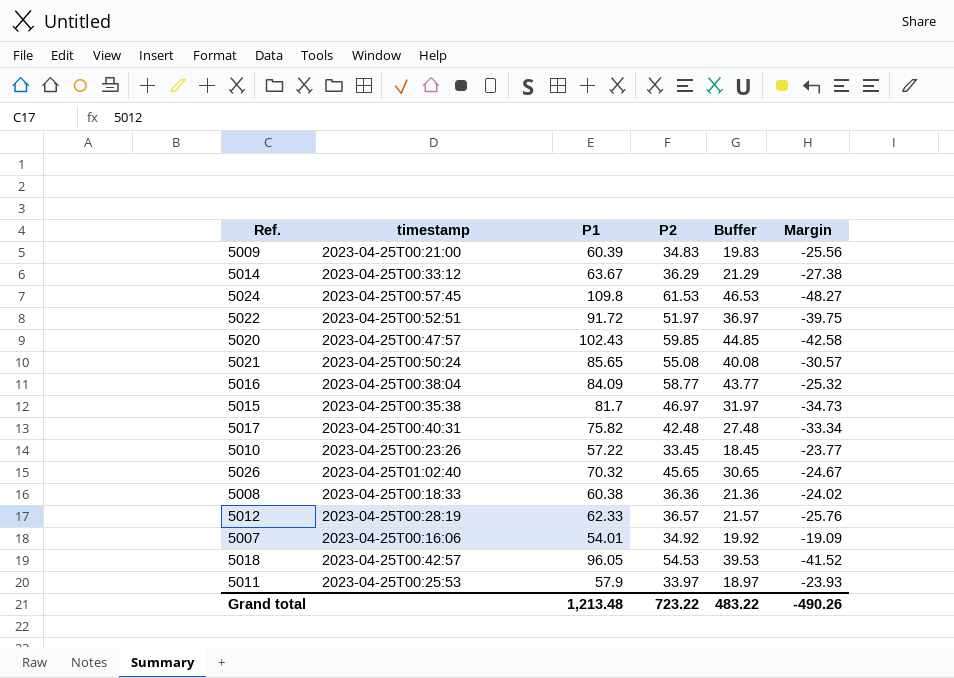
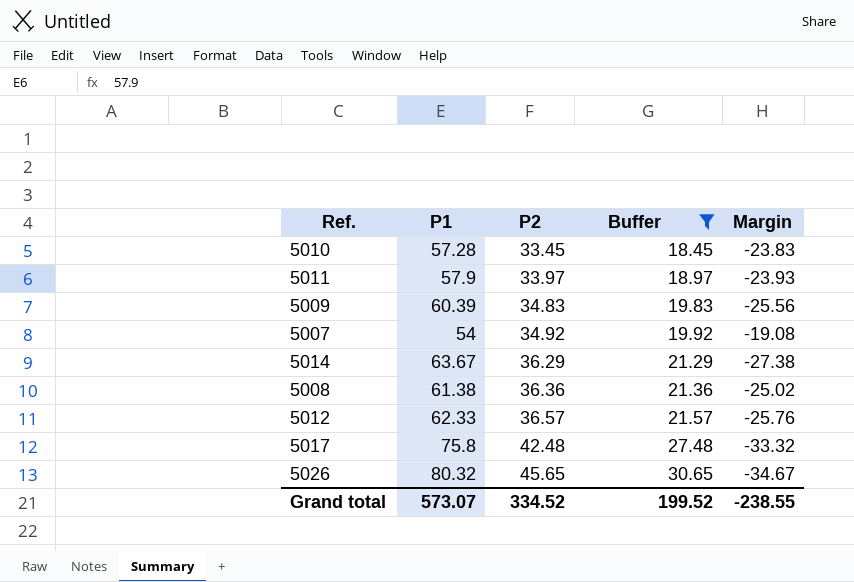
filter: none -> Buffer <= 30.65
row order: none -> P2 ascending
column timestamp | position: 2 -> none
5010 | P1: 57.22 -> 57.28
5010 | Margin: -23.77 -> -23.83
5007 | P1: 54.01 -> 54
5007 | Margin: -19.09 -> -19.08
5008 | P1: 60.38 -> 61.38
5008 | Margin: -24.02 -> -25.02
5017 | P1: 75.82 -> 75.8
5017 | Margin: -33.34 -> -33.32
5026 | P1: 70.32 -> 80.32
5026 | Margin: -24.67 -> -34.67
Grand total | P1: 1,213.48 -> 573.07
Grand total | P2: 723.22 -> 334.52
Grand total | Buffer: 483.22 -> 199.52
Grand total | Margin: -490.26 -> -238.55

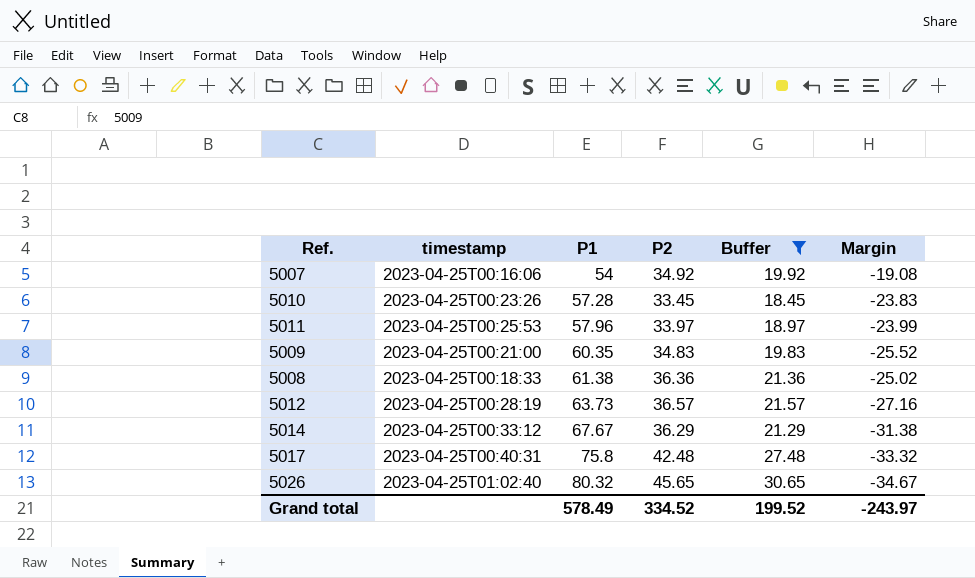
row order: P2 ascending -> P1 ascending
column timestamp | position: none -> 2
5011 | P1: 57.9 -> 57.96
5011 | Margin: -23.93 -> -23.99
5009 | P1: 60.39 -> 60.35
5009 | Margin: -25.56 -> -25.52
5012 | P1: 62.33 -> 63.73
5012 | Margin: -25.76 -> -27.16
5014 | P1: 63.67 -> 67.67
5014 | Margin: -27.38 -> -31.38
Grand total | P1: 573.07 -> 578.49
Grand total | Margin: -238.55 -> -243.97

